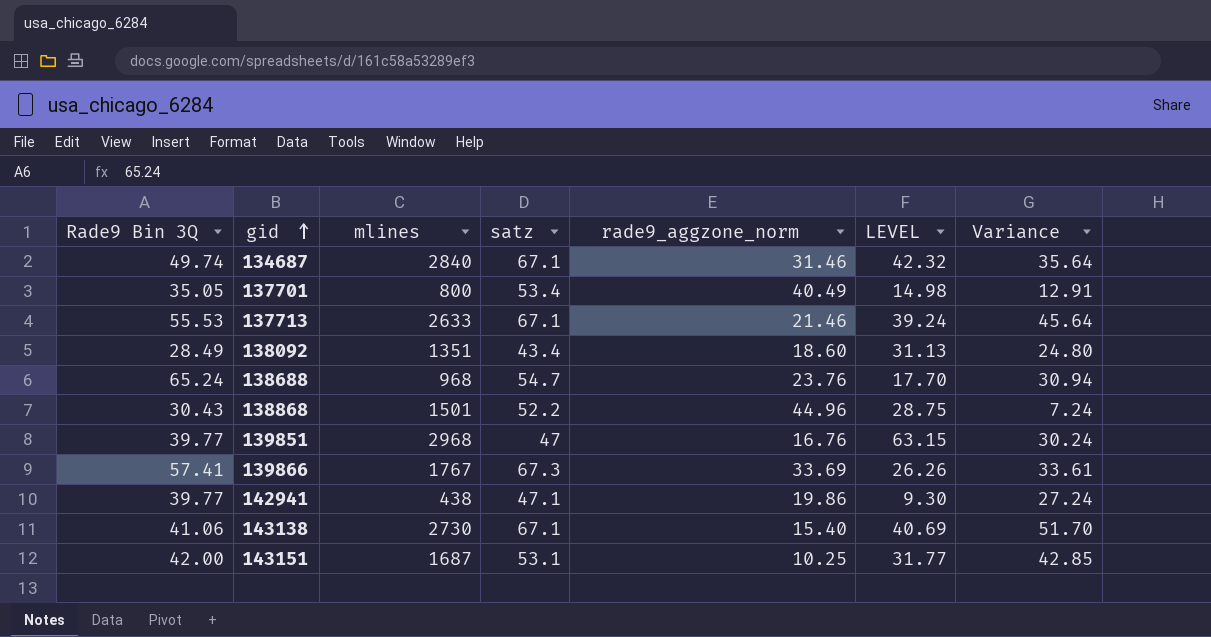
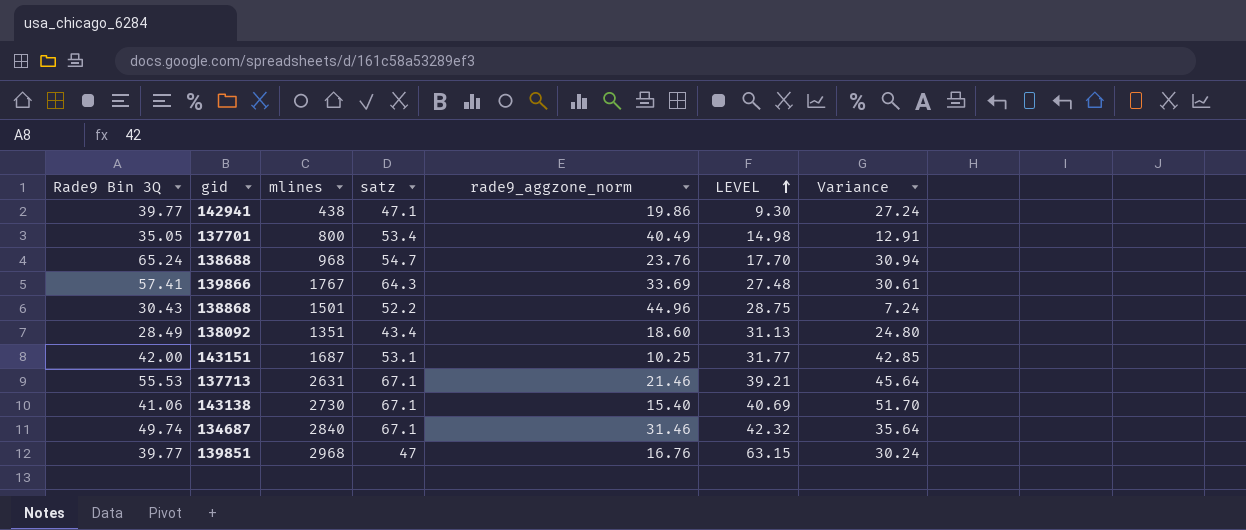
row order: gid ascending -> LEVEL ascending
139866 | satz: 67.3 -> 64.3
139866 | LEVEL: 26.26 -> 27.48
139866 | Variance: 33.61 -> 30.61
137713 | mlines: 2633 -> 2631
137713 | LEVEL: 39.24 -> 39.21

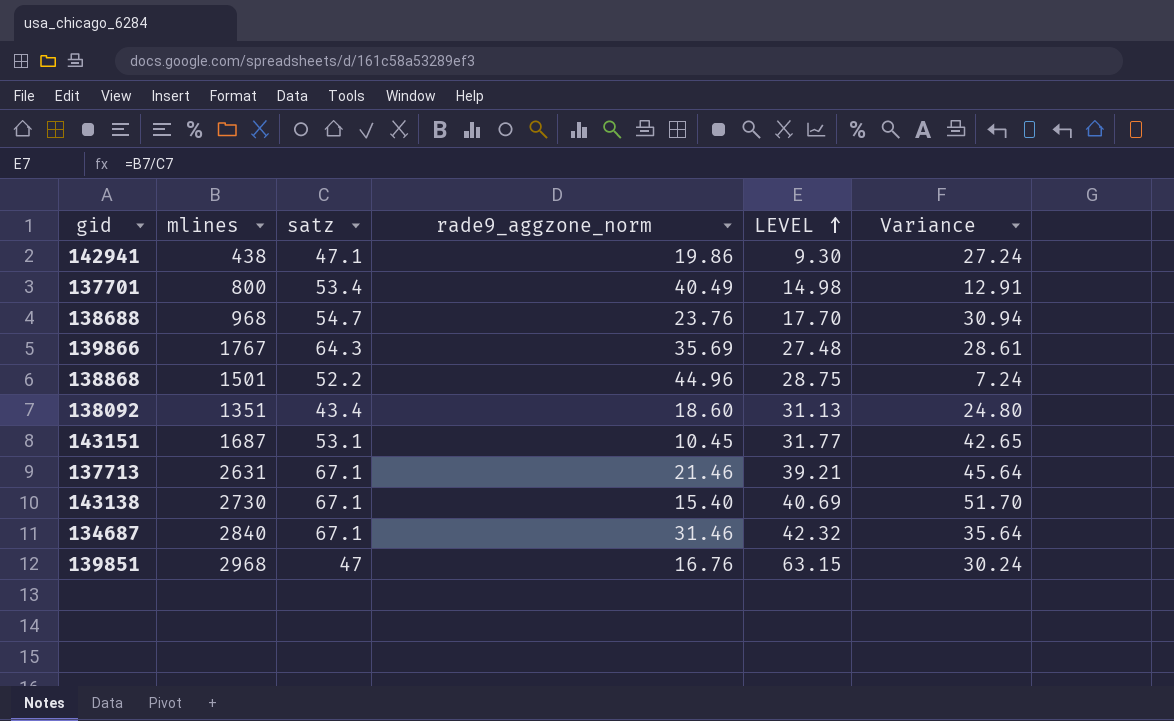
column Rade9 Bin 3Q | position: 1 -> none
139866 | rade9_aggzone_norm: 33.69 -> 35.69
139866 | Variance: 30.61 -> 28.61
143151 | rade9_aggzone_norm: 10.25 -> 10.45
143151 | Variance: 42.85 -> 42.65

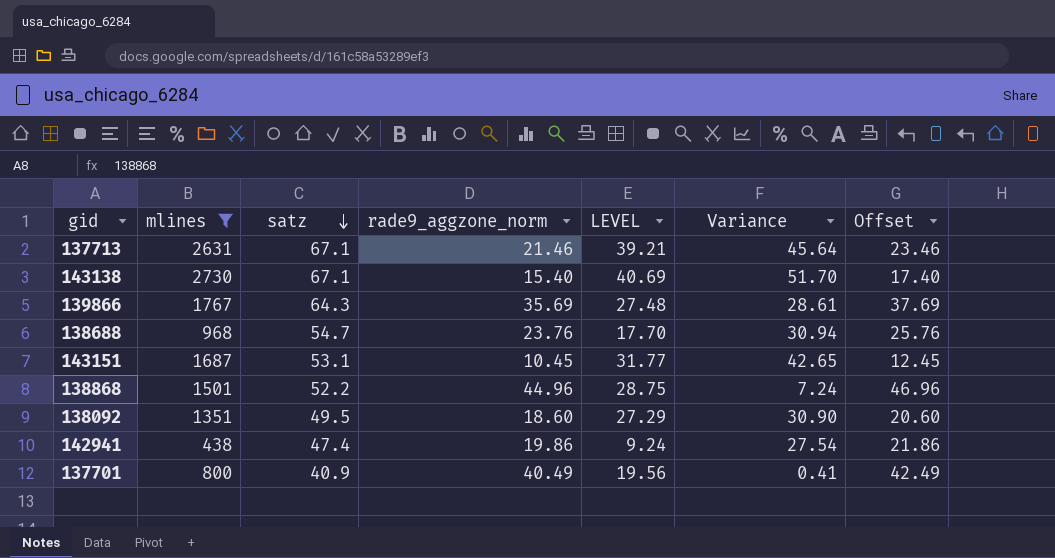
filter: none -> mlines <= 2730
row order: LEVEL ascending -> satz descending
column Offset | formula: none -> [rade9_aggzone_norm] + 2
138092 | satz: 43.4 -> 49.5
138092 | LEVEL: 31.13 -> 27.29
138092 | Variance: 24.80 -> 30.90
142941 | satz: 47.1 -> 47.4
142941 | LEVEL: 9.30 -> 9.24
142941 | Variance: 27.24 -> 27.54
137701 | satz: 53.4 -> 40.9
137701 | LEVEL: 14.98 -> 19.56
137701 | Variance: 12.91 -> 0.41

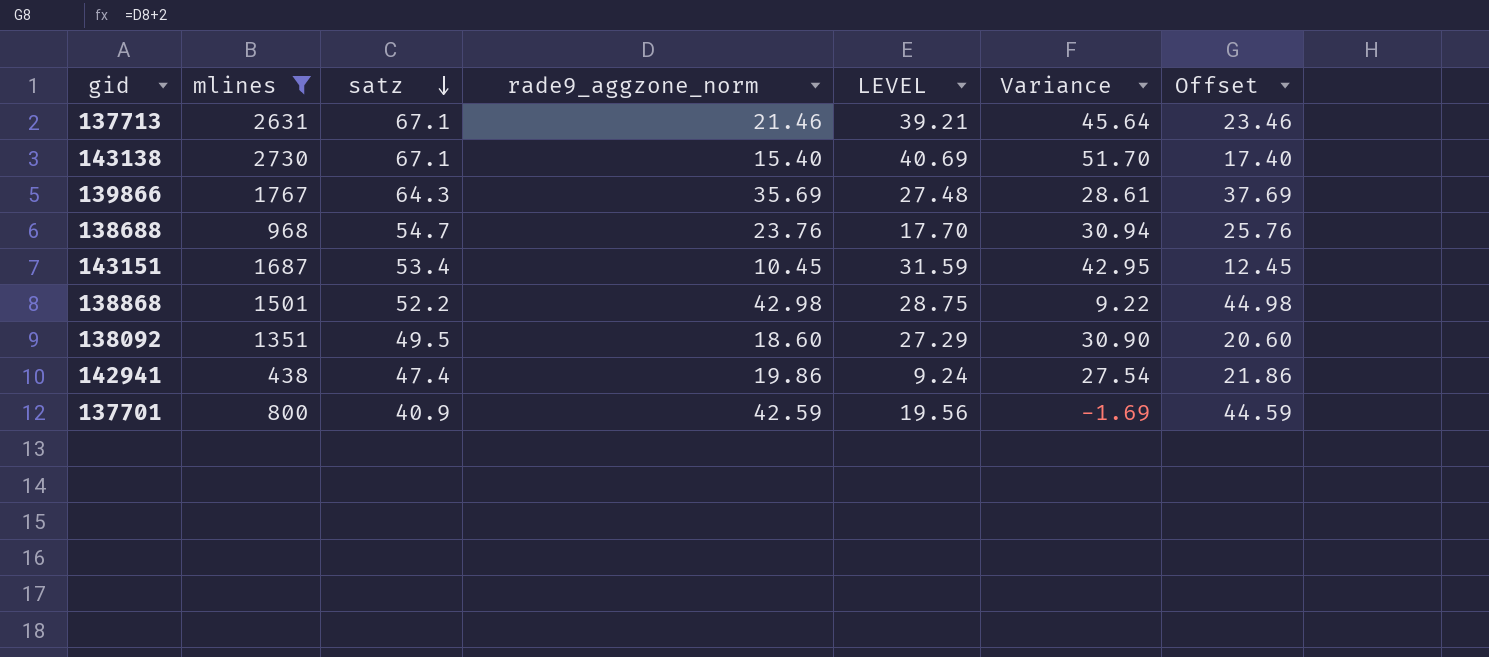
143151 | satz: 53.1 -> 53.4
143151 | LEVEL: 31.77 -> 31.59
143151 | Variance: 42.65 -> 42.95
138868 | rade9_aggzone_norm: 44.96 -> 42.98
138868 | Variance: 7.24 -> 9.22
138868 | Offset: 46.96 -> 44.98
137701 | rade9_aggzone_norm: 40.49 -> 42.59
137701 | Variance: 0.41 -> -1.69
137701 | Offset: 42.49 -> 44.59

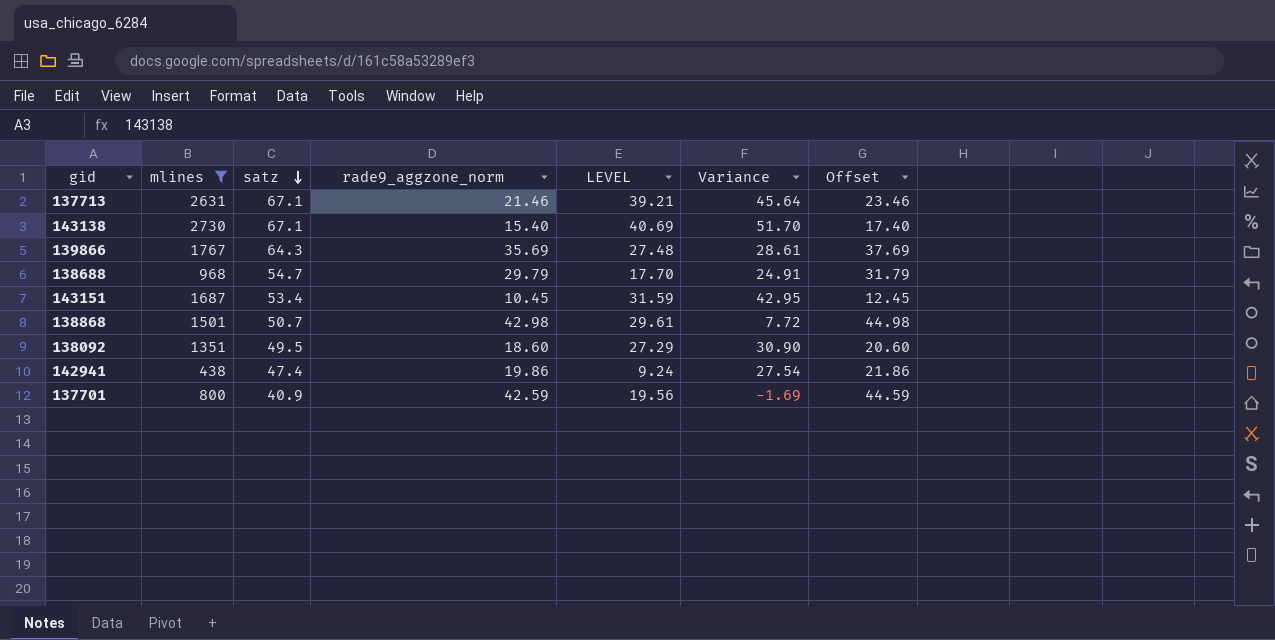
138688 | rade9_aggzone_norm: 23.76 -> 29.79
138688 | Variance: 30.94 -> 24.91
138688 | Offset: 25.76 -> 31.79
138868 | satz: 52.2 -> 50.7
138868 | LEVEL: 28.75 -> 29.61
138868 | Variance: 9.22 -> 7.72

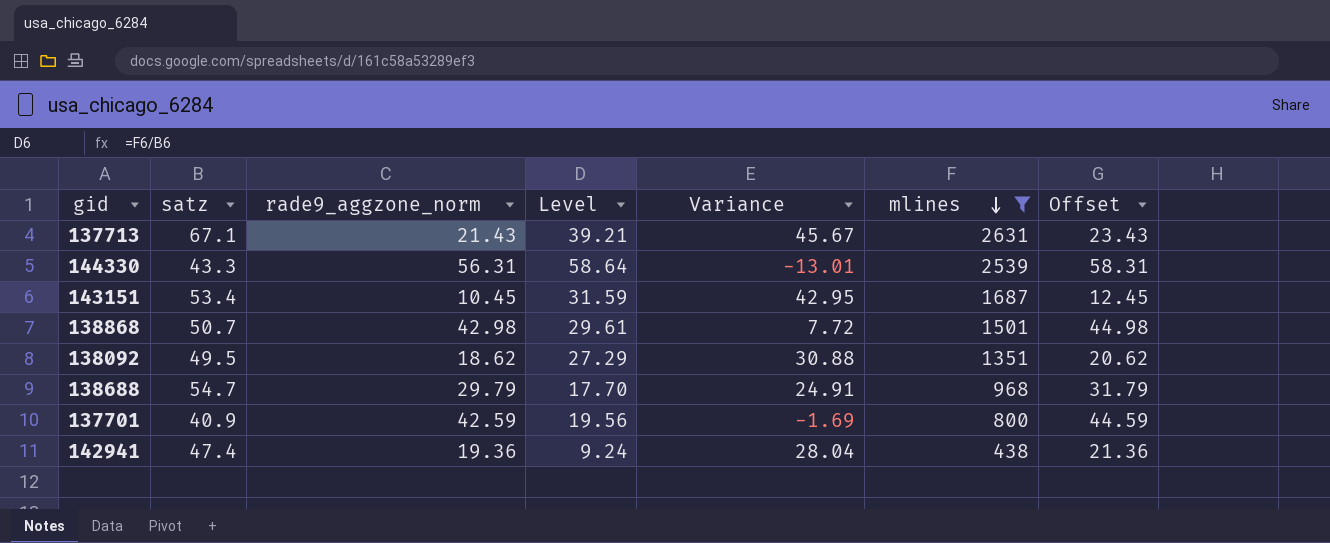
row order: satz descending -> mlines descending
column name: LEVEL -> Level
column mlines | position: 2 -> 6
row 143138: 2730 | 67.1 | 15.40 | 40.69 | 51.70 | 17.40 -> none
row 139866: 1767 | 64.3 | 35.69 | 27.48 | 28.61 | 37.69 -> none
137713 | rade9_aggzone_norm: 21.46 -> 21.43
137713 | Variance: 45.64 -> 45.67
137713 | Offset: 23.46 -> 23.43
row 144330: none -> 43.3 | 56.31 | 58.64 | -13.01 | 2539 | 58.31
138092 | rade9_aggzone_norm: 18.60 -> 18.62
138092 | Variance: 30.90 -> 30.88
138092 | Offset: 20.60 -> 20.62
142941 | rade9_aggzone_norm: 19.86 -> 19.36
142941 | Variance: 27.54 -> 28.04
142941 | Offset: 21.86 -> 21.36

